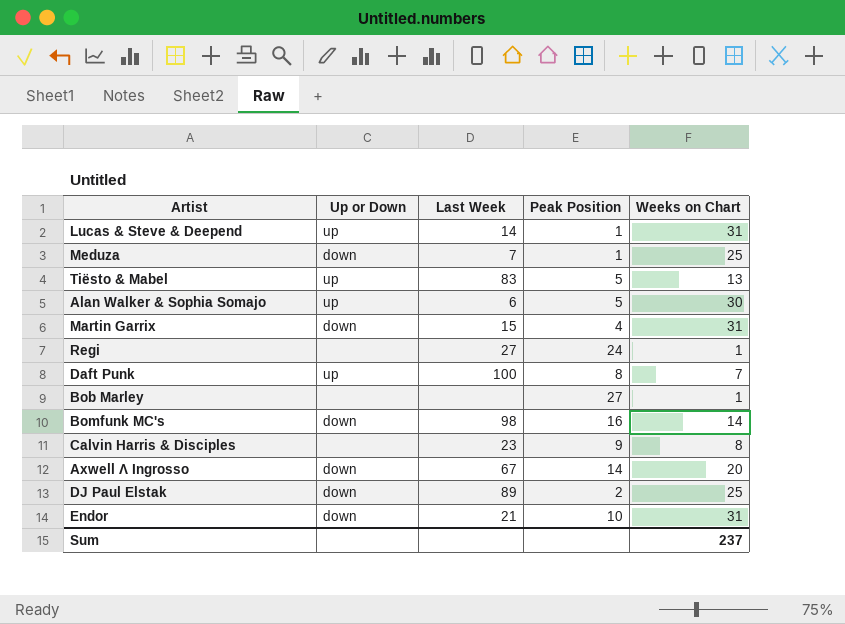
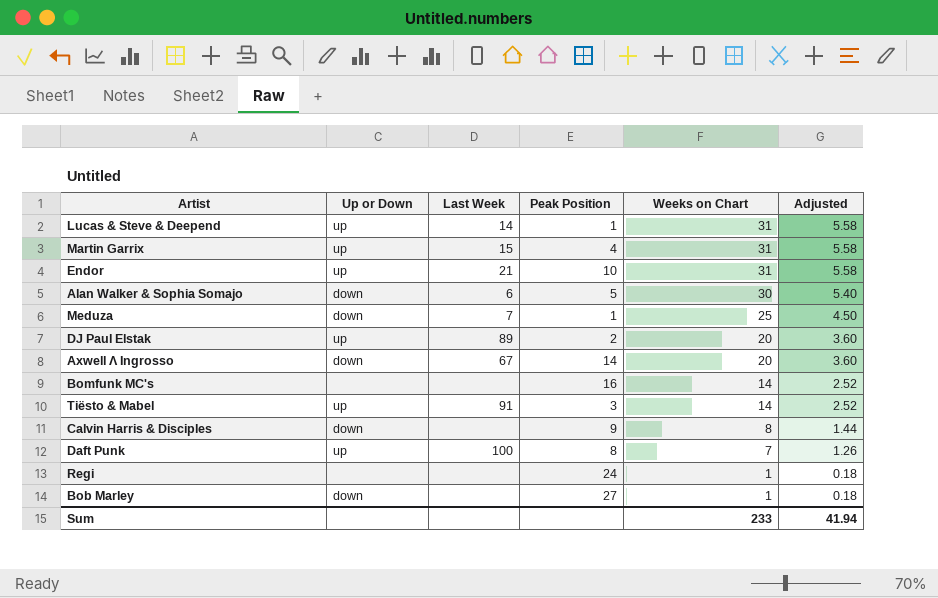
row order: none -> Weeks on Chart descending
column Adjusted | formula: none -> [Weeks on Chart] * 0.18
Martin Garrix | Up or Down: down -> up
Endor | Up or Down: down -> up
Alan Walker & Sophia Somajo | Up or Down: up -> down
DJ Paul Elstak | Up or Down: down -> up
DJ Paul Elstak | Weeks on Chart: 25 -> 20
Bomfunk MC's | Up or Down: down -> none
Bomfunk MC's | Last Week: 98 -> none
Tiësto & Mabel | Last Week: 83 -> 91
Tiësto & Mabel | Peak Position: 5 -> 3
Tiësto & Mabel | Weeks on Chart: 13 -> 14
Calvin Harris & Disciples | Up or Down: none -> down
Calvin Harris & Disciples | Last Week: 23 -> none
Regi | Last Week: 27 -> none
Bob Marley | Up or Down: none -> down
Sum | Weeks on Chart: 237 -> 233

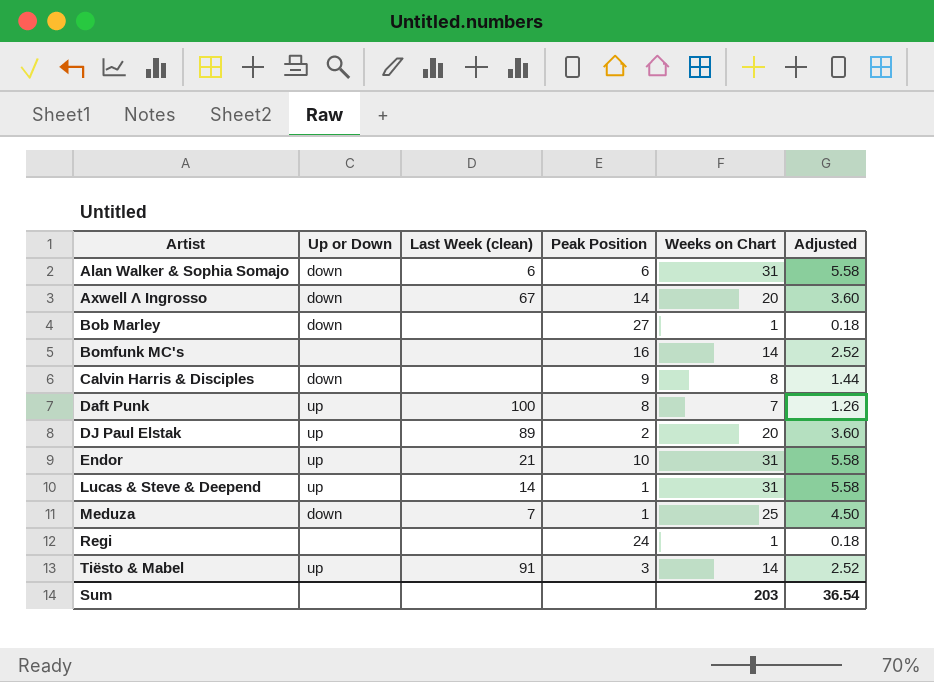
row order: Weeks on Chart descending -> Artist ascending
column name: Last Week -> Last Week (clean)
row Martin Garrix: up | 15 | 4 | 31 | 5.58 -> none
Alan Walker & Sophia Somajo | Peak Position: 5 -> 6
Alan Walker & Sophia Somajo | Weeks on Chart: 30 -> 31
Alan Walker & Sophia Somajo | Adjusted: 5.40 -> 5.58
Sum | Weeks on Chart: 233 -> 203
Sum | Adjusted: 41.94 -> 36.54

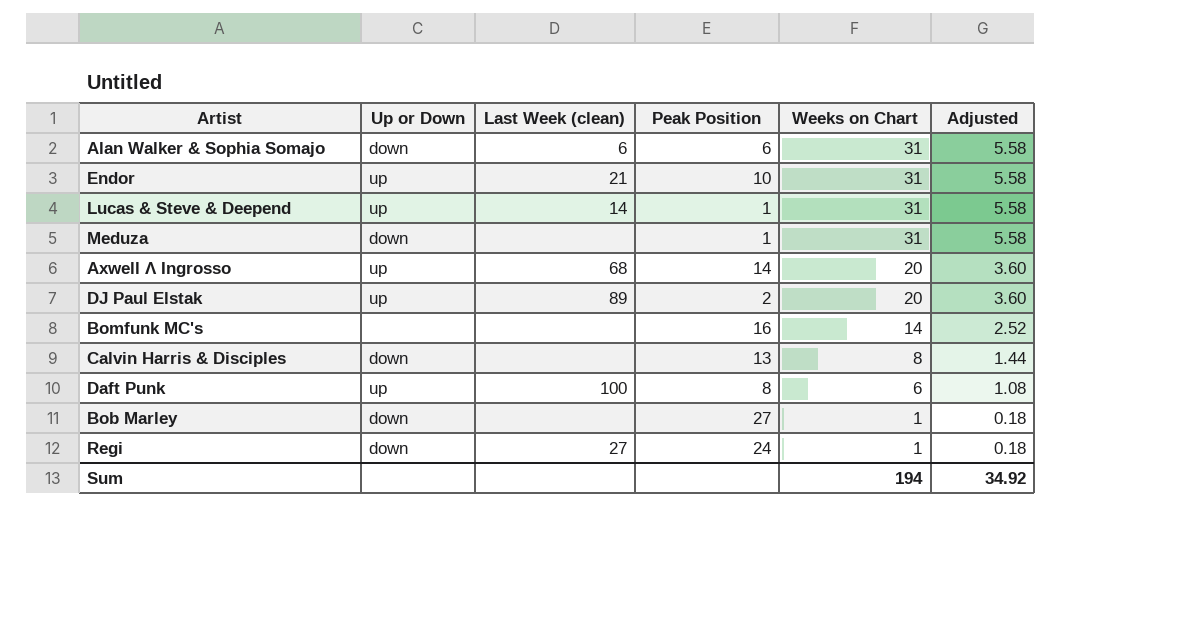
row order: Artist ascending -> Weeks on Chart descending
row Tiësto & Mabel: up | 91 | 3 | 14 | 2.52 -> none
Meduza | Last Week (clean): 7 -> none
Meduza | Weeks on Chart: 25 -> 31
Meduza | Adjusted: 4.50 -> 5.58
Axwell Λ Ingrosso | Up or Down: down -> up
Axwell Λ Ingrosso | Last Week (clean): 67 -> 68
Calvin Harris & Disciples | Peak Position: 9 -> 13
Daft Punk | Weeks on Chart: 7 -> 6
Daft Punk | Adjusted: 1.26 -> 1.08
Regi | Up or Down: none -> down
Regi | Last Week (clean): none -> 27
Sum | Weeks on Chart: 203 -> 194
Sum | Adjusted: 36.54 -> 34.92

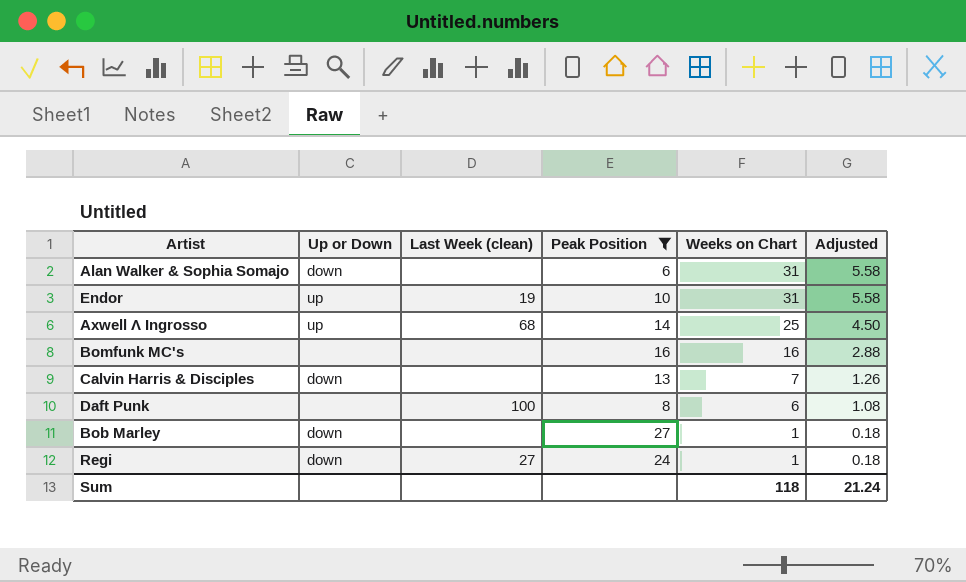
filter: none -> Peak Position >= 6
Alan Walker & Sophia Somajo | Last Week (clean): 6 -> none
Endor | Last Week (clean): 21 -> 19
Axwell Λ Ingrosso | Weeks on Chart: 20 -> 25
Axwell Λ Ingrosso | Adjusted: 3.60 -> 4.50
Bomfunk MC's | Weeks on Chart: 14 -> 16
Bomfunk MC's | Adjusted: 2.52 -> 2.88
Calvin Harris & Disciples | Weeks on Chart: 8 -> 7
Calvin Harris & Disciples | Adjusted: 1.44 -> 1.26
Daft Punk | Up or Down: up -> none
Sum | Weeks on Chart: 194 -> 118
Sum | Adjusted: 34.92 -> 21.24

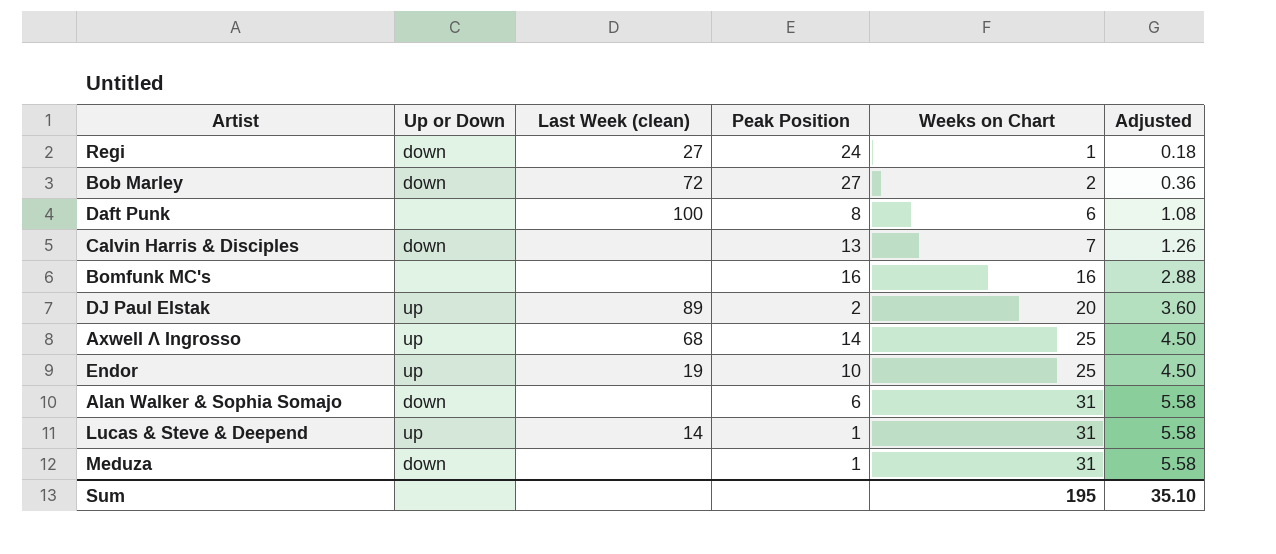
filter: Peak Position >= 6 -> none
row order: Weeks on Chart descending -> Weeks on Chart ascending
Bob Marley | Last Week (clean): none -> 72
Bob Marley | Weeks on Chart: 1 -> 2
Bob Marley | Adjusted: 0.18 -> 0.36
Endor | Weeks on Chart: 31 -> 25
Endor | Adjusted: 5.58 -> 4.50
Sum | Weeks on Chart: 118 -> 195
Sum | Adjusted: 21.24 -> 35.10

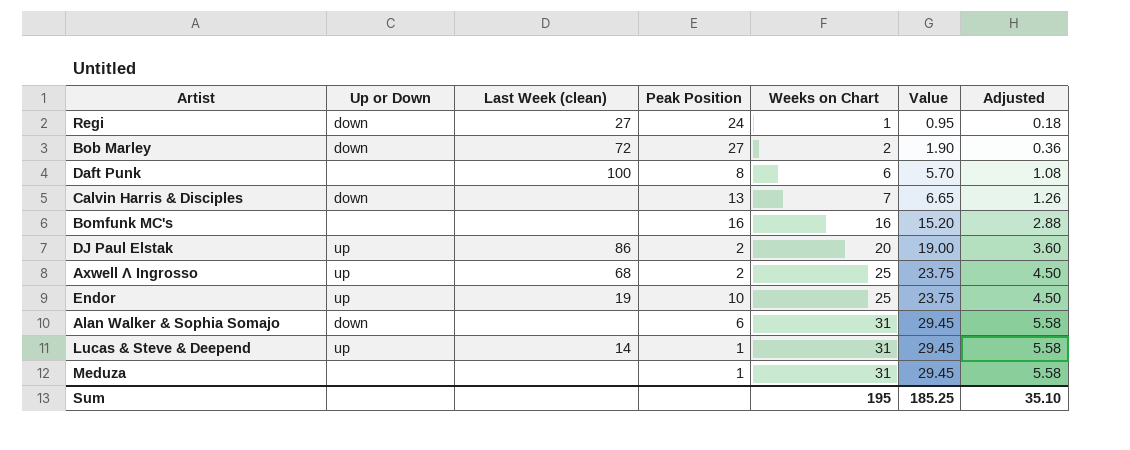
column Value | formula: none -> [Weeks on Chart] * 0.95
DJ Paul Elstak | Last Week (clean): 89 -> 86
Axwell Λ Ingrosso | Peak Position: 14 -> 2
Meduza | Up or Down: down -> none

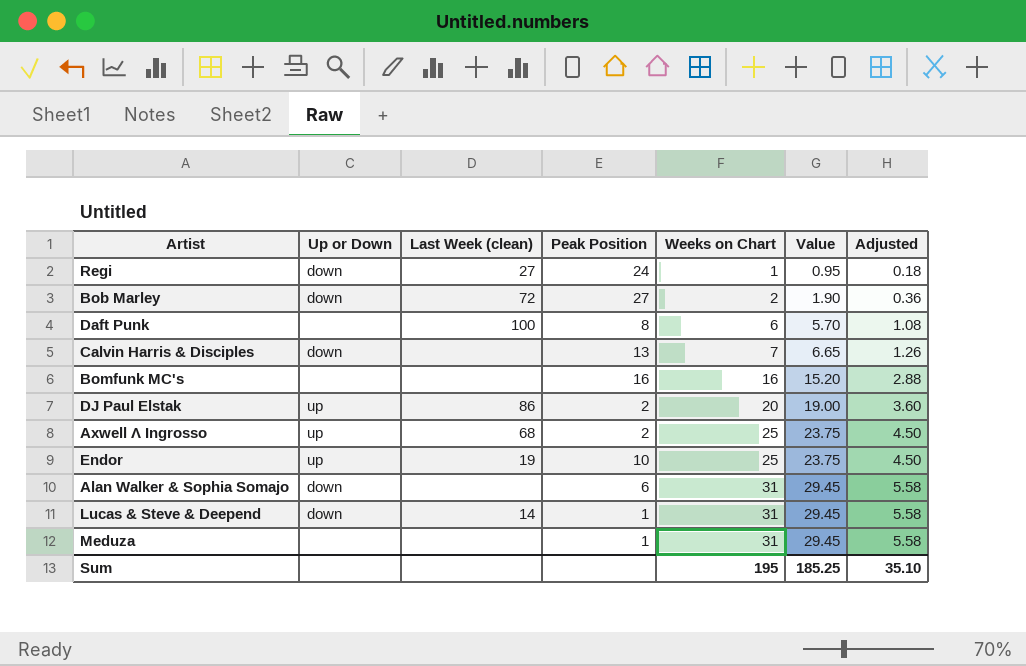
Lucas & Steve & Deepend | Up or Down: up -> down

